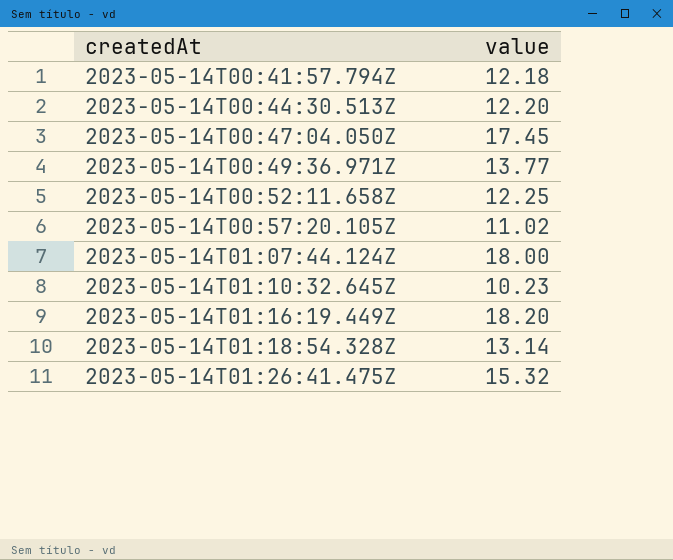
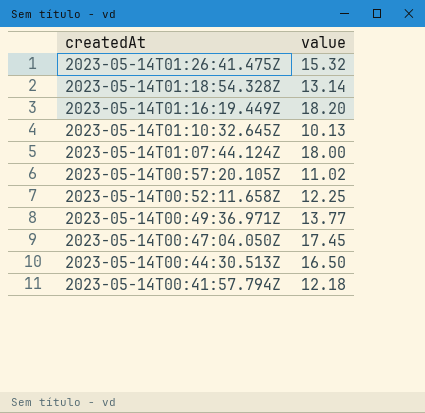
row order: createdAt ascending -> createdAt descending
2023-05-14T01:10:32.645Z | value: 10.23 -> 10.13
2023-05-14T00:44:30.513Z | value: 12.20 -> 16.50

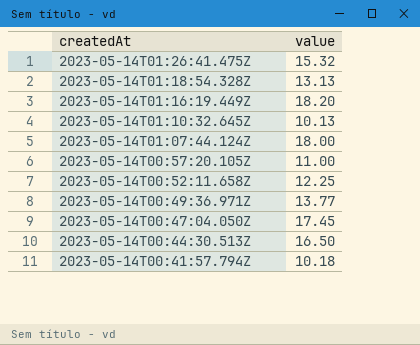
2023-05-14T01:18:54.328Z | value: 13.14 -> 13.13
2023-05-14T00:57:20.105Z | value: 11.02 -> 11.00
2023-05-14T00:41:57.794Z | value: 12.18 -> 10.18

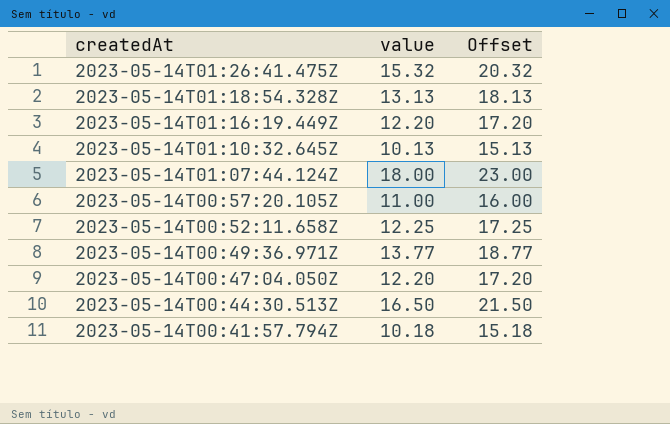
column Offset | formula: none -> [value] + 5
2023-05-14T01:16:19.449Z | value: 18.20 -> 12.20
2023-05-14T00:47:04.050Z | value: 17.45 -> 12.20

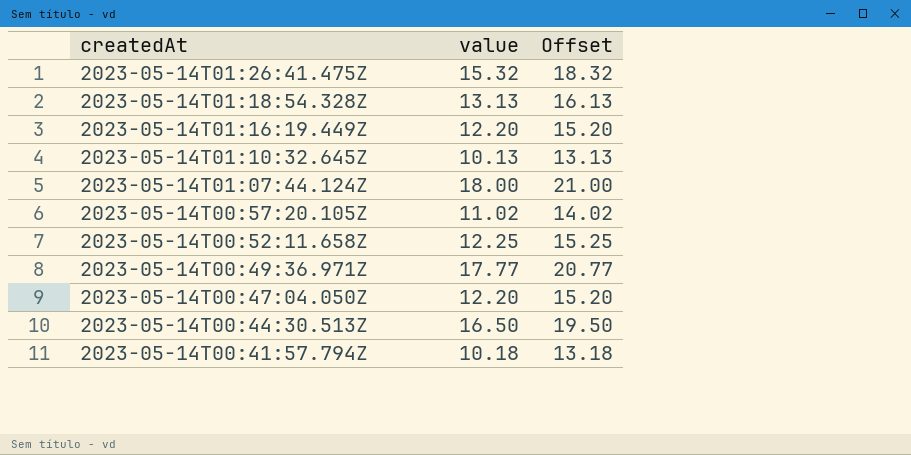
column Offset | formula: [value] + 5 -> [value] + 3
2023-05-14T00:57:20.105Z | value: 11.00 -> 11.02
2023-05-14T00:49:36.971Z | value: 13.77 -> 17.77

